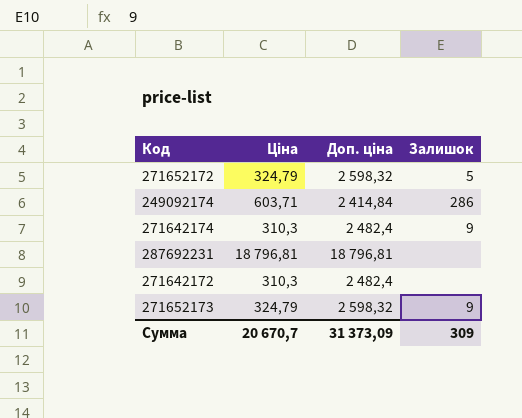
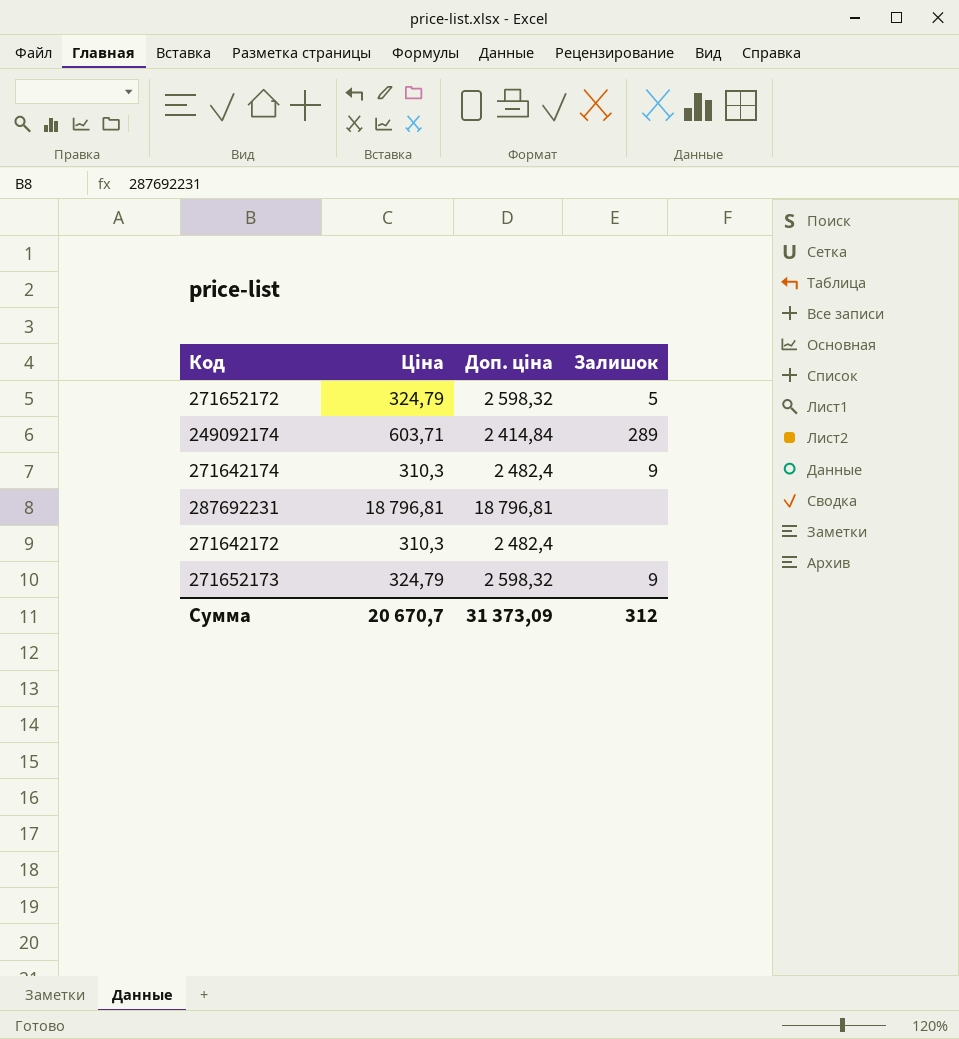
249092174 | Залишок: 286 -> 289
Сумма | Залишок: 309 -> 312

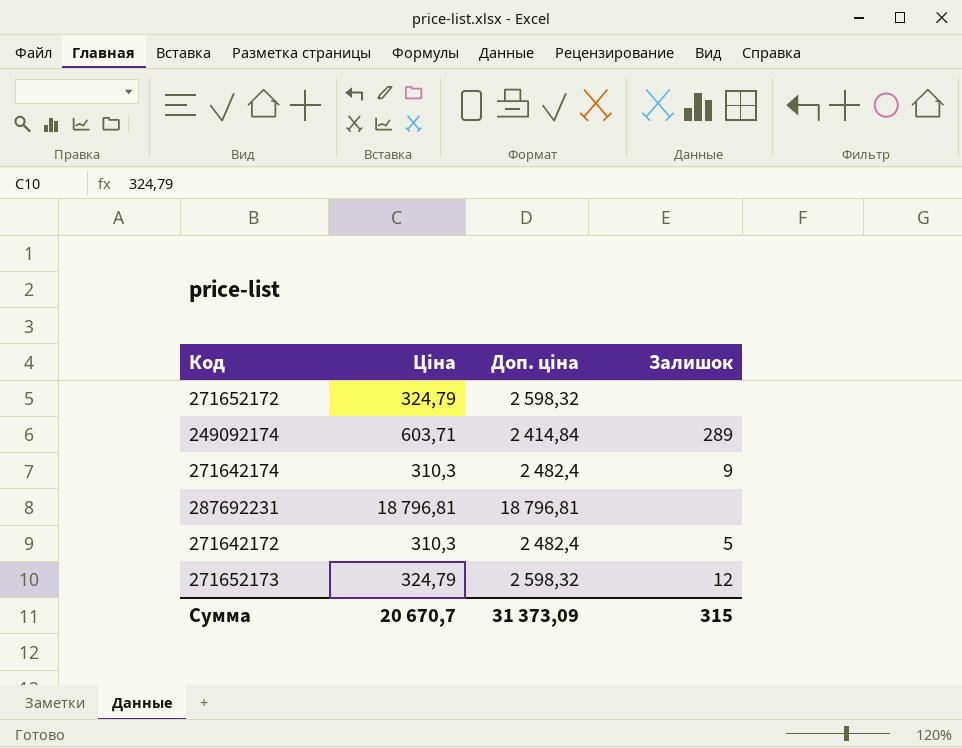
271652172 | Залишок: 5 -> none
271642172 | Залишок: none -> 5
271652173 | Залишок: 9 -> 12
Сумма | Залишок: 312 -> 315

